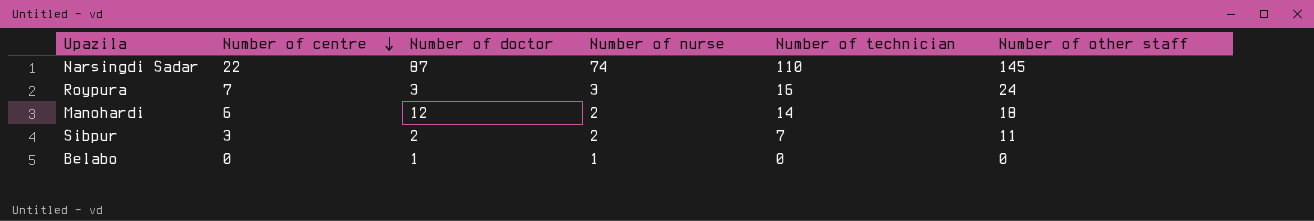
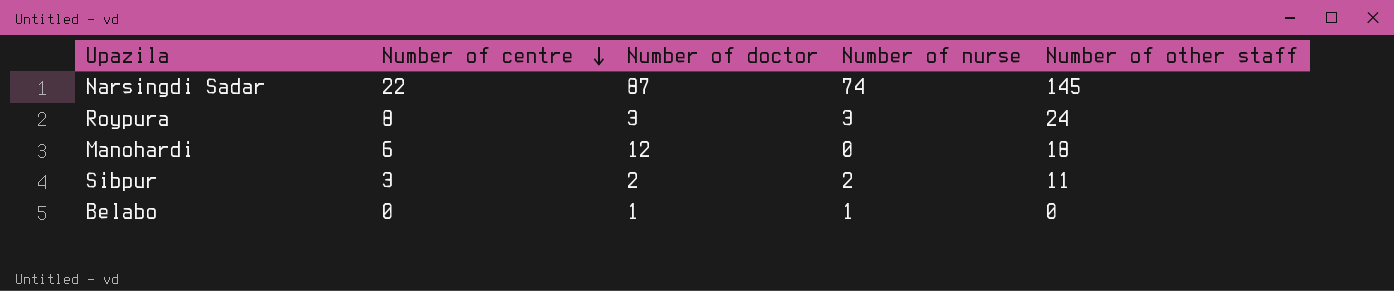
column Number of technician | position: 5 -> none
Roypura | Number of centre: 7 -> 8
Manohardi | Number of nurse: 2 -> 0

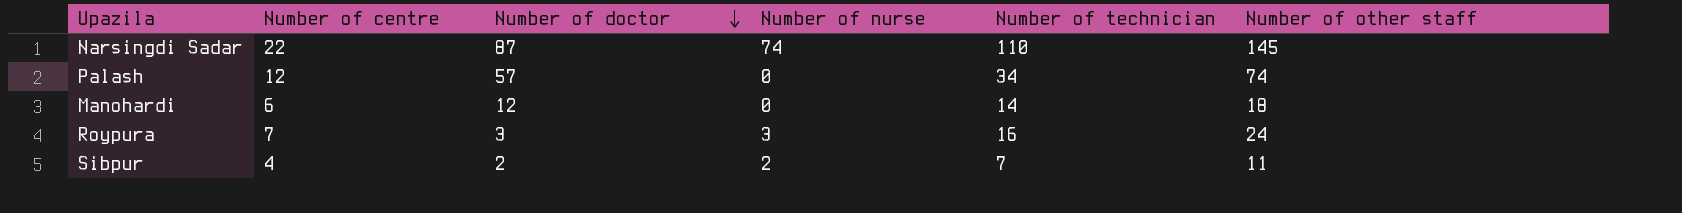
row order: Number of centre descending -> Number of doctor descending
column Number of technician | position: none -> 5
row Belabo: 0 | 1 | 1 | 0 -> none
row Palash: none -> 12 | 57 | 0 | 34 | 74
Roypura | Number of centre: 8 -> 7
Sibpur | Number of centre: 3 -> 4

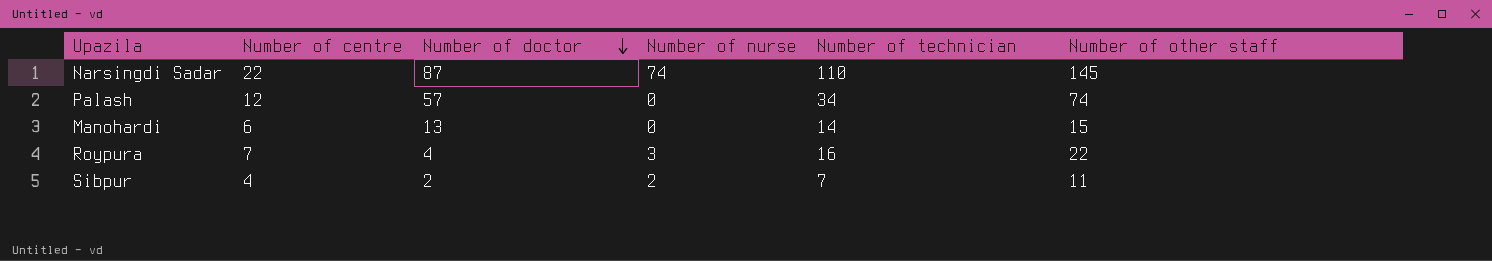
Manohardi | Number of doctor: 12 -> 13
Manohardi | Number of other staff: 18 -> 15
Roypura | Number of doctor: 3 -> 4
Roypura | Number of other staff: 24 -> 22

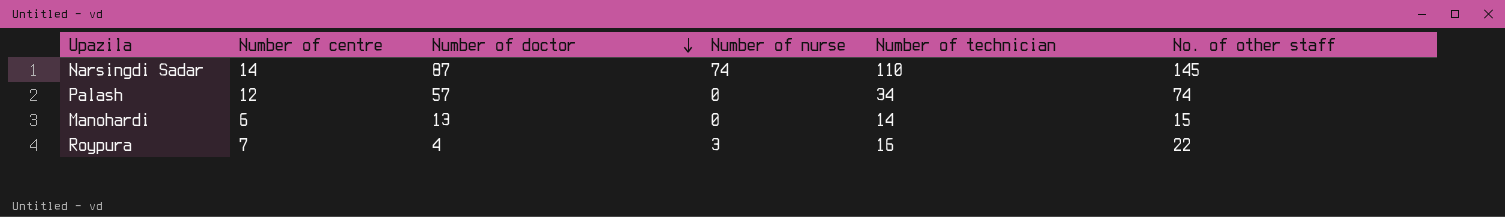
column name: Number of other staff -> No. of other staff
row Sibpur: 4 | 2 | 2 | 7 | 11 -> none
Narsingdi Sadar | Number of centre: 22 -> 14

